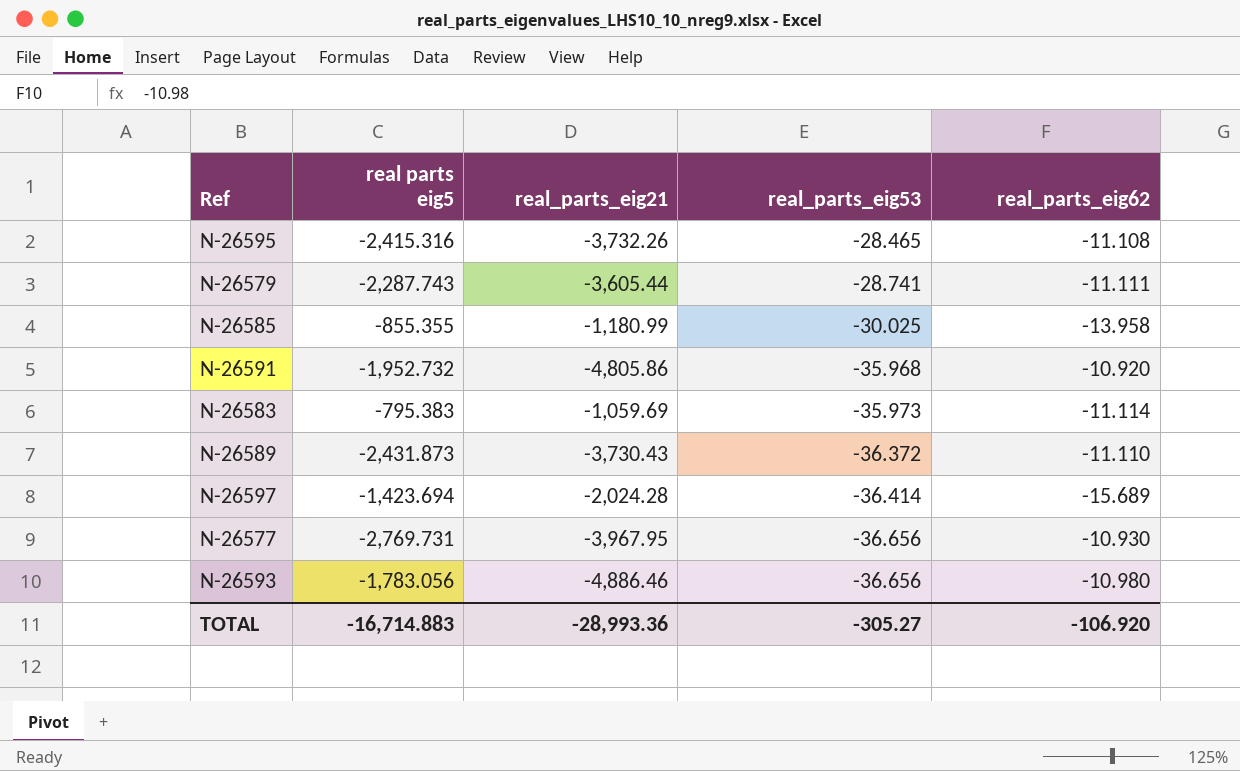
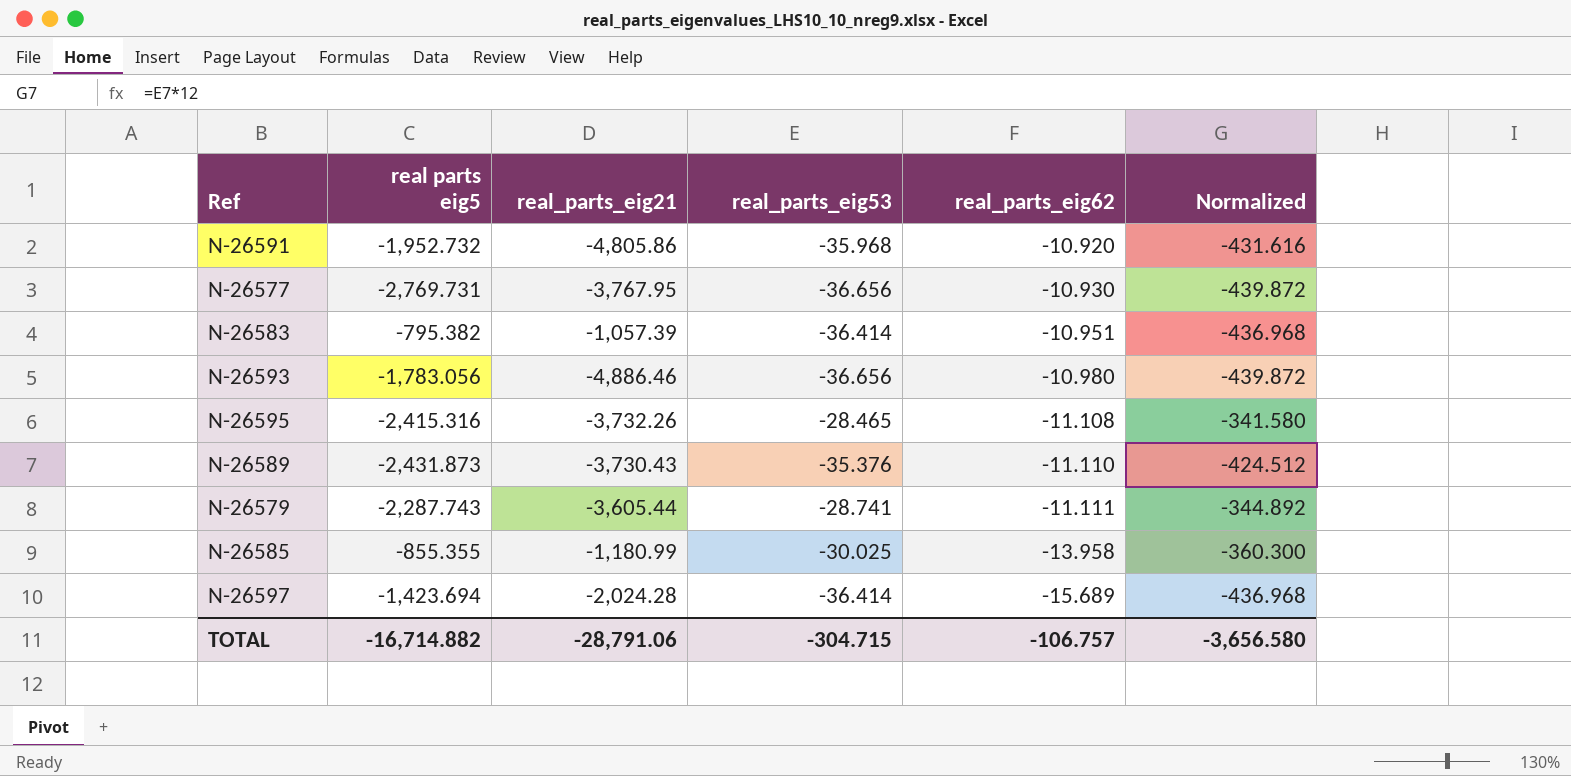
row order: real_parts_eig53 descending -> real_parts_eig62 descending
column Normalized | formula: none -> [real_parts_eig53] * 12
N-26577 | real_parts_eig21: -3,967.95 -> -3,767.95
N-26583 | real parts eig5: -795.383 -> -795.382
N-26583 | real_parts_eig21: -1,059.69 -> -1,057.39
N-26583 | real_parts_eig53: -35.973 -> -36.414
N-26583 | real_parts_eig62: -11.114 -> -10.951
N-26589 | real_parts_eig53: -36.372 -> -35.376
TOTAL | real parts eig5: -16,714.883 -> -16,714.882
TOTAL | real_parts_eig21: -28,993.36 -> -28,791.06
TOTAL | real_parts_eig53: -305.27 -> -304.715
TOTAL | real_parts_eig62: -106.920 -> -106.757

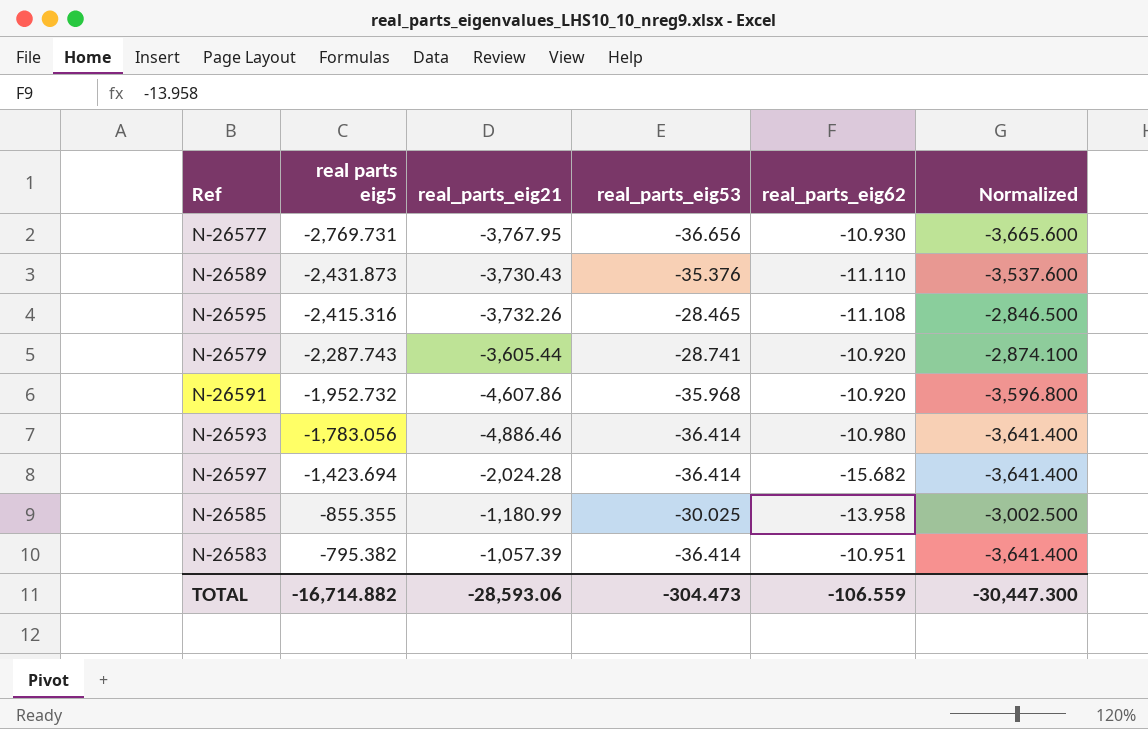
row order: real_parts_eig62 descending -> real parts eig5 ascending
column Normalized | formula: [real_parts_eig53] * 12 -> [real_parts_eig53] * 100
N-26579 | real_parts_eig62: -11.111 -> -10.920
N-26591 | real_parts_eig21: -4,805.86 -> -4,607.86
N-26593 | real_parts_eig53: -36.656 -> -36.414
N-26597 | real_parts_eig62: -15.689 -> -15.682
TOTAL | real_parts_eig21: -28,791.06 -> -28,593.06
TOTAL | real_parts_eig53: -304.715 -> -304.473
TOTAL | real_parts_eig62: -106.757 -> -106.559
TOTAL | Normalized: -3,656.580 -> -30,447.300

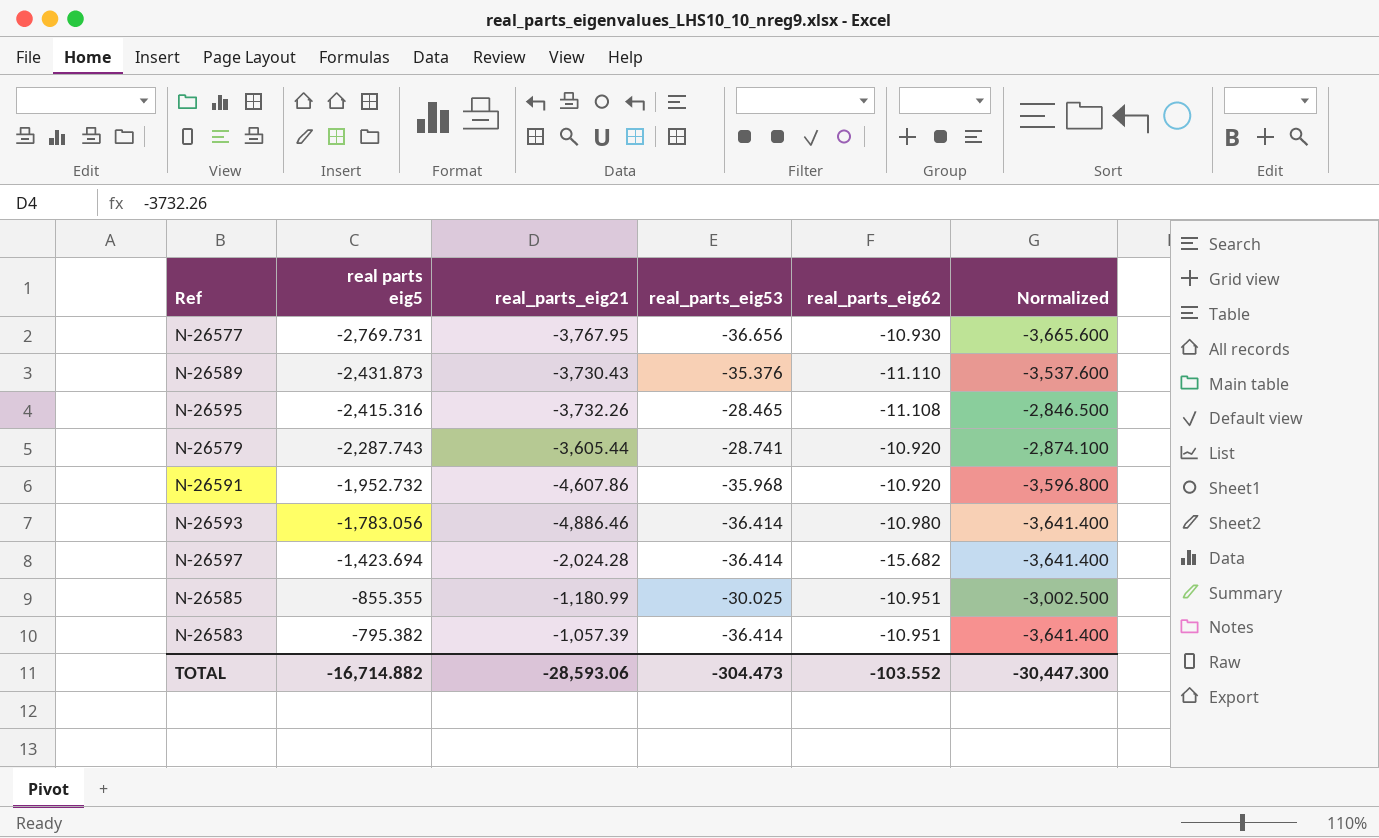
N-26585 | real_parts_eig62: -13.958 -> -10.951
TOTAL | real_parts_eig62: -106.559 -> -103.552

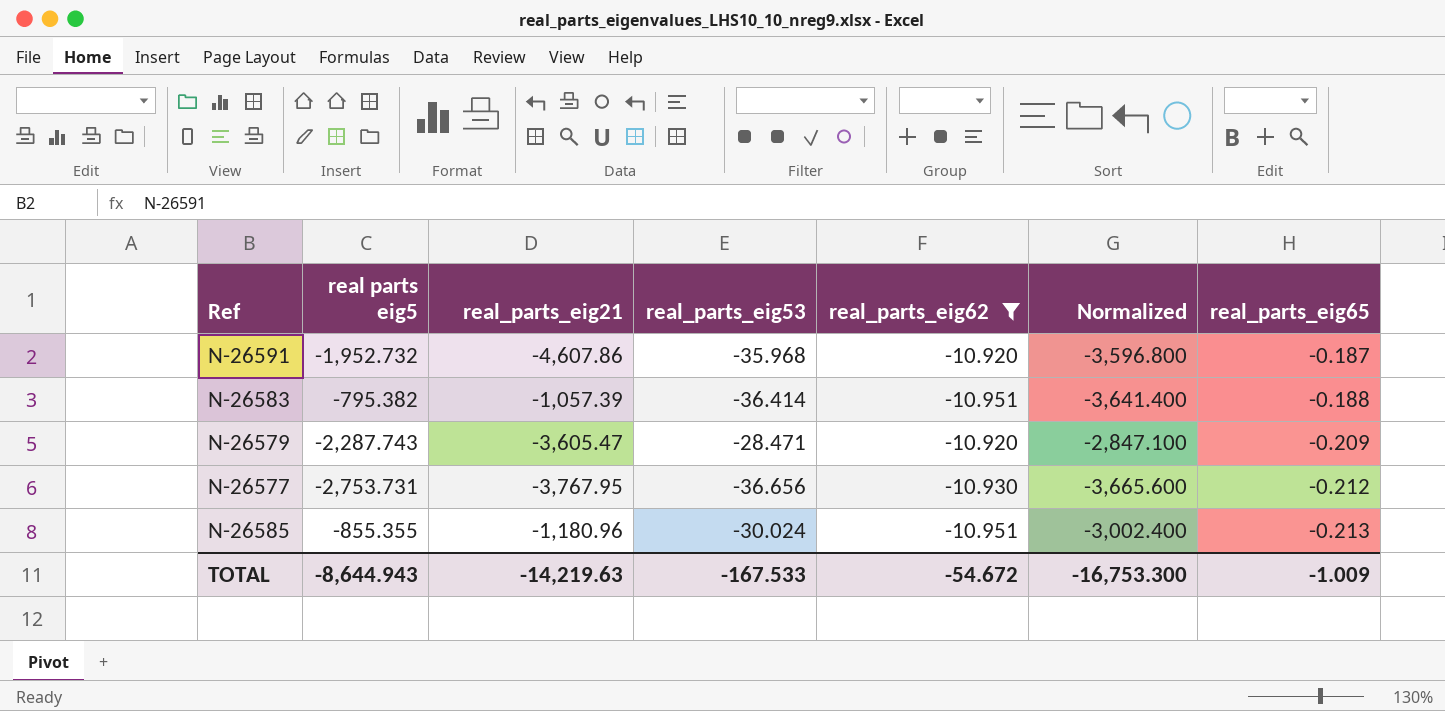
filter: none -> real_parts_eig62 >= -10.951
row order: real parts eig5 ascending -> real_parts_eig65 descending
column real_parts_eig65 | position: none -> 7
N-26579 | real_parts_eig21: -3,605.44 -> -3,605.47
N-26579 | real_parts_eig53: -28.741 -> -28.471
N-26579 | Normalized: -2,874.100 -> -2,847.100
N-26577 | real parts eig5: -2,769.731 -> -2,753.731
N-26585 | real_parts_eig21: -1,180.99 -> -1,180.96
N-26585 | real_parts_eig53: -30.025 -> -30.024
N-26585 | Normalized: -3,002.500 -> -3,002.400
TOTAL | real parts eig5: -16,714.882 -> -8,644.943
TOTAL | real_parts_eig21: -28,593.06 -> -14,219.63
TOTAL | real_parts_eig53: -304.473 -> -167.533
TOTAL | real_parts_eig62: -103.552 -> -54.672
TOTAL | Normalized: -30,447.300 -> -16,753.300

